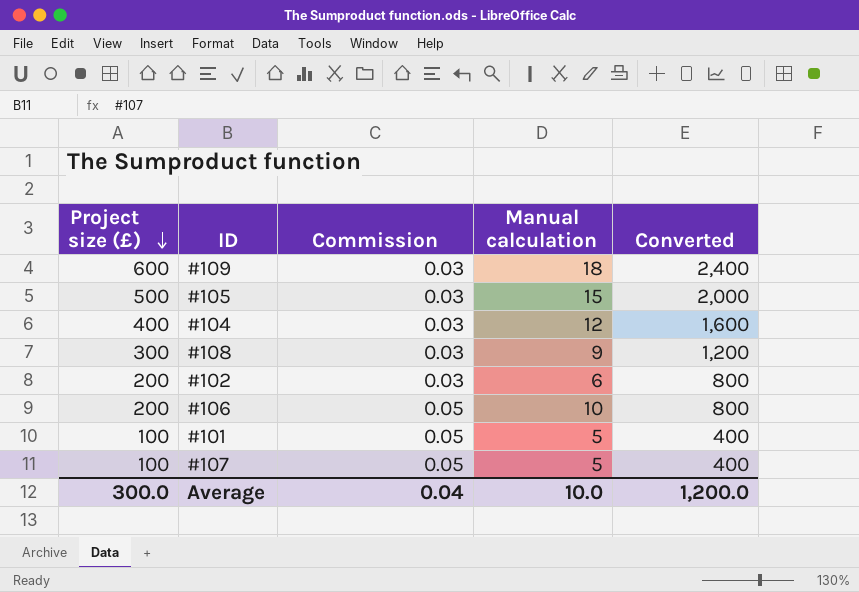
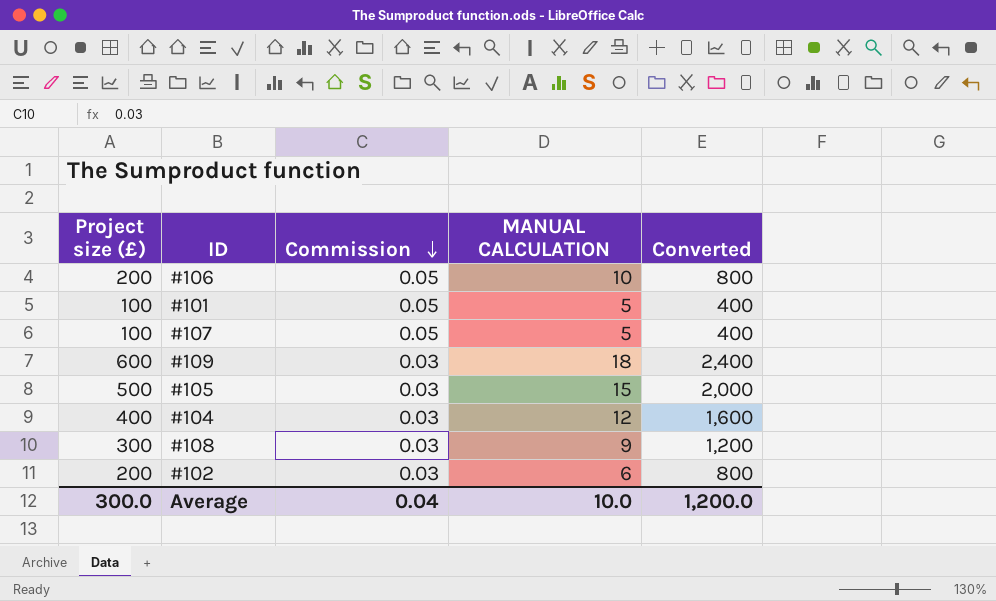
row order: Project size (£) descending -> Commission descending
column name: Manual calculation -> MANUAL CALCULATION

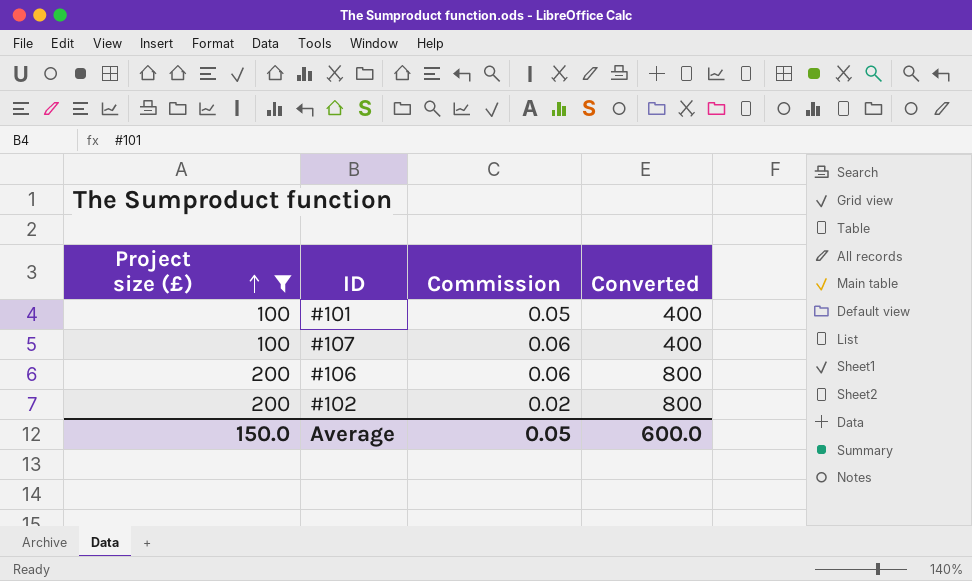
filter: none -> Project size (£) <= 200
row order: Commission descending -> Project size (£) ascending
column MANUAL CALCULATION | formula: [Project size (£)] * [Commission] -> none
#107 | Commission: 0.05 -> 0.06
#106 | Commission: 0.05 -> 0.06
#102 | Commission: 0.03 -> 0.02
Average | Project size (£): 300.0 -> 150.0
Average | Commission: 0.04 -> 0.05
Average | Converted: 1,200.0 -> 600.0

